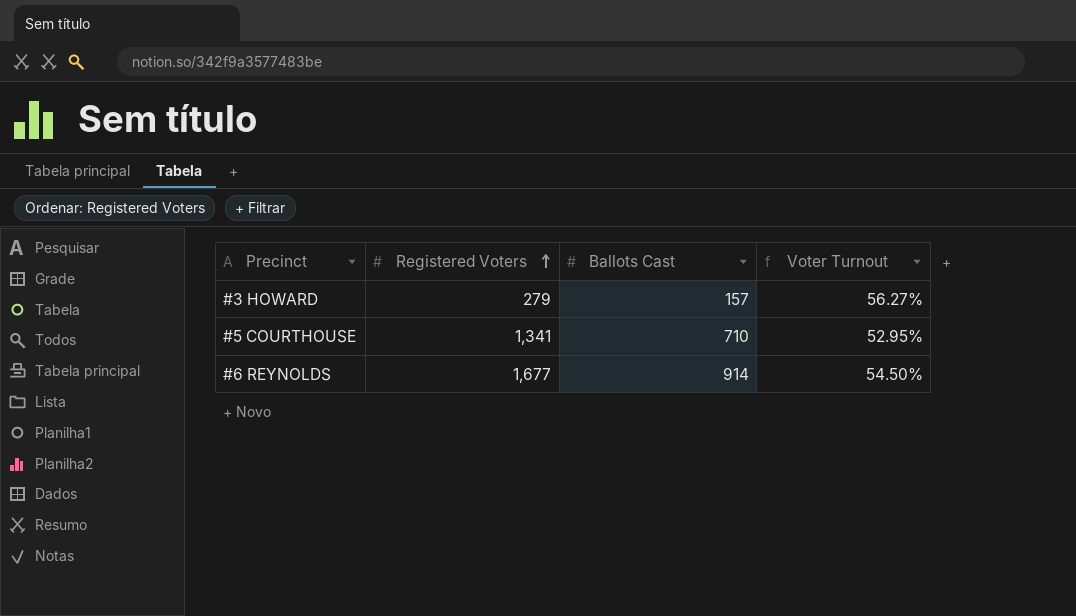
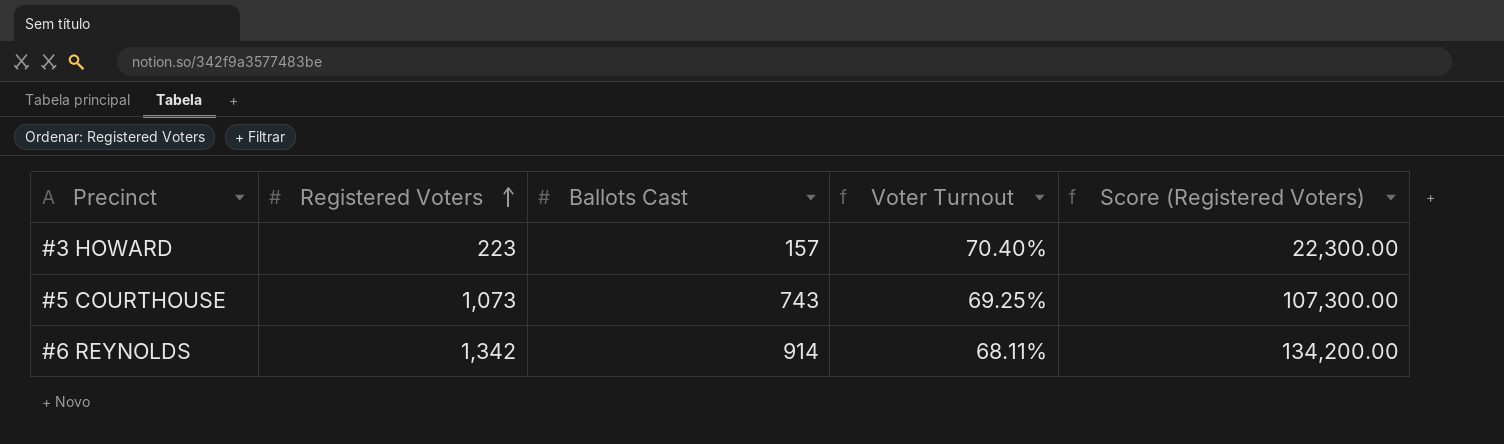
column Score (Registered Voters) | formula: none -> [Registered Voters] * 100
#3 HOWARD | Registered Voters: 279 -> 223
#3 HOWARD | Voter Turnout: 56.27% -> 70.40%
#5 COURTHOUSE | Registered Voters: 1,341 -> 1,073
#5 COURTHOUSE | Ballots Cast: 710 -> 743
#5 COURTHOUSE | Voter Turnout: 52.95% -> 69.25%
#6 REYNOLDS | Registered Voters: 1,677 -> 1,342
#6 REYNOLDS | Voter Turnout: 54.50% -> 68.11%

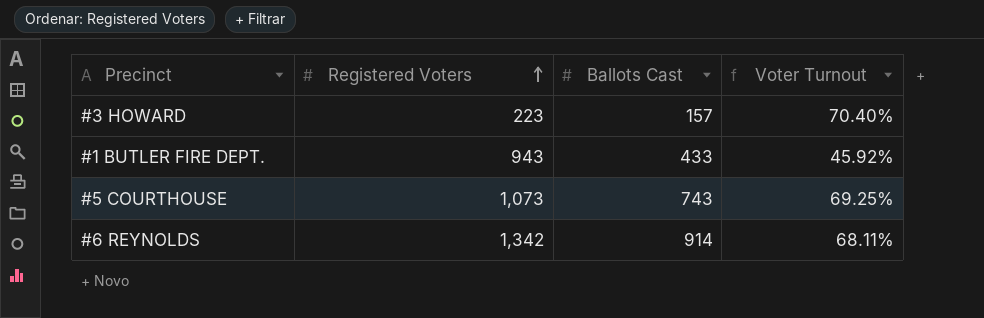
column Score (Registered Voters) | formula: [Registered Voters] * 100 -> none
row #1 BUTLER FIRE DEPT.: none -> 943 | 433 | 45.92%

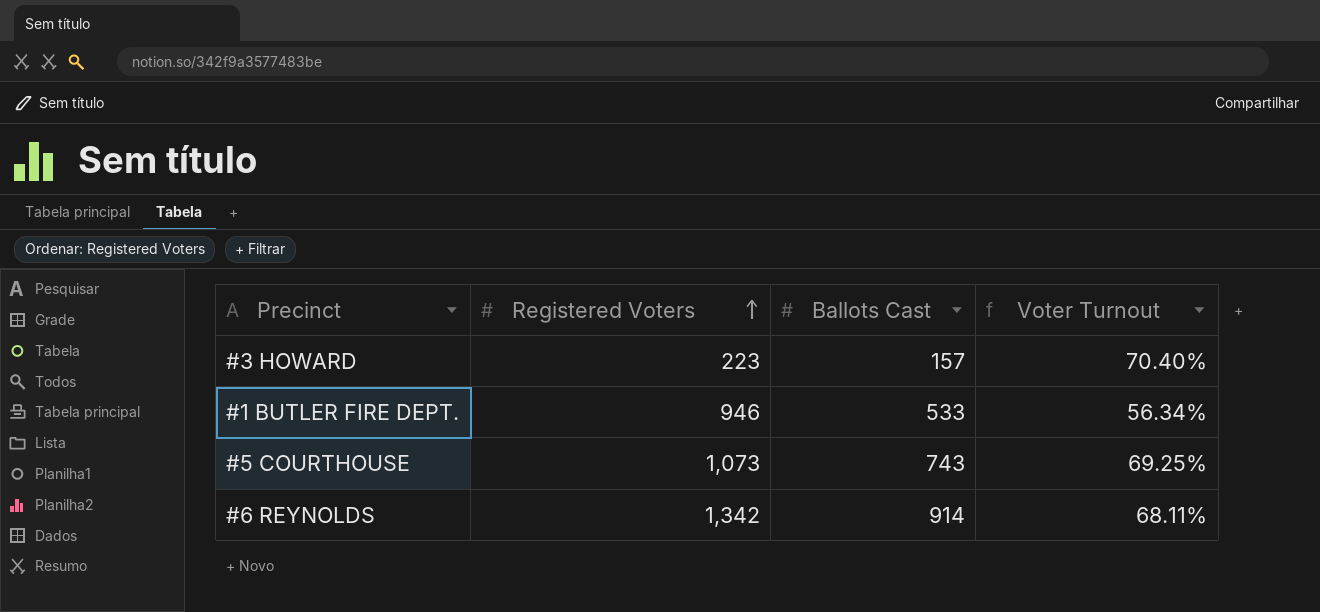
#1 BUTLER FIRE DEPT. | Registered Voters: 943 -> 946
#1 BUTLER FIRE DEPT. | Ballots Cast: 433 -> 533
#1 BUTLER FIRE DEPT. | Voter Turnout: 45.92% -> 56.34%

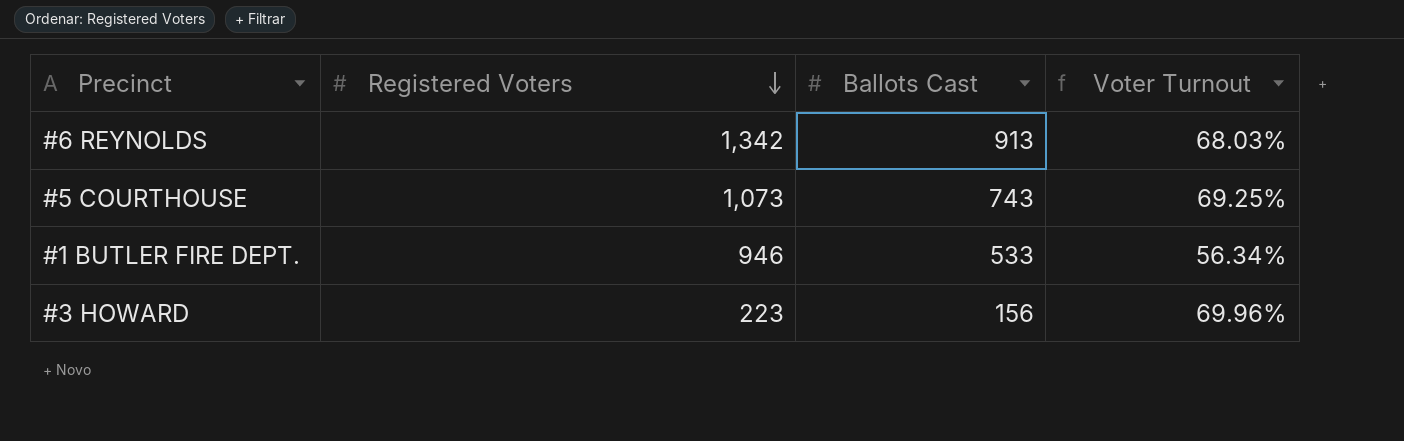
row order: Registered Voters ascending -> Registered Voters descending
#6 REYNOLDS | Ballots Cast: 914 -> 913
#6 REYNOLDS | Voter Turnout: 68.11% -> 68.03%
#3 HOWARD | Ballots Cast: 157 -> 156
#3 HOWARD | Voter Turnout: 70.40% -> 69.96%

